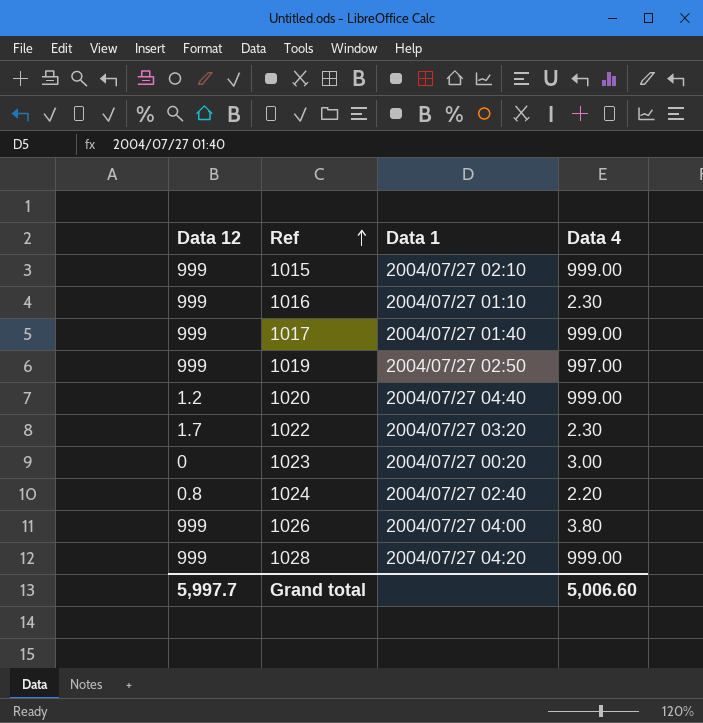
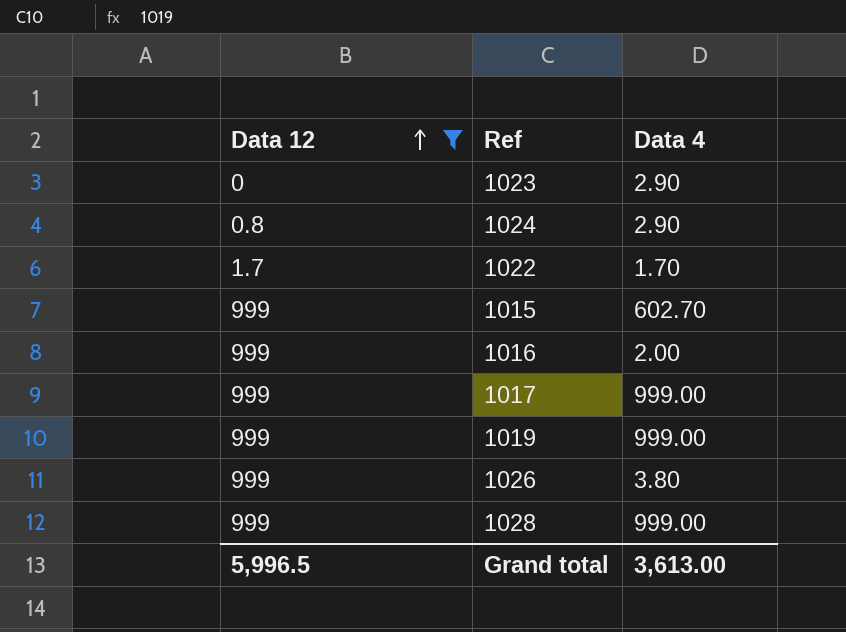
filter: none -> Data 12 != 1.2
row order: Ref ascending -> Data 12 ascending
column Data 1 | position: 3 -> none
1023 | Data 4: 3.00 -> 2.90
1024 | Data 4: 2.20 -> 2.90
1022 | Data 4: 2.30 -> 1.70
1015 | Data 4: 999.00 -> 602.70
1016 | Data 4: 2.30 -> 2.00
1019 | Data 4: 997.00 -> 999.00
Grand total | Data 12: 5,997.7 -> 5,996.5
Grand total | Data 4: 5,006.60 -> 3,613.00

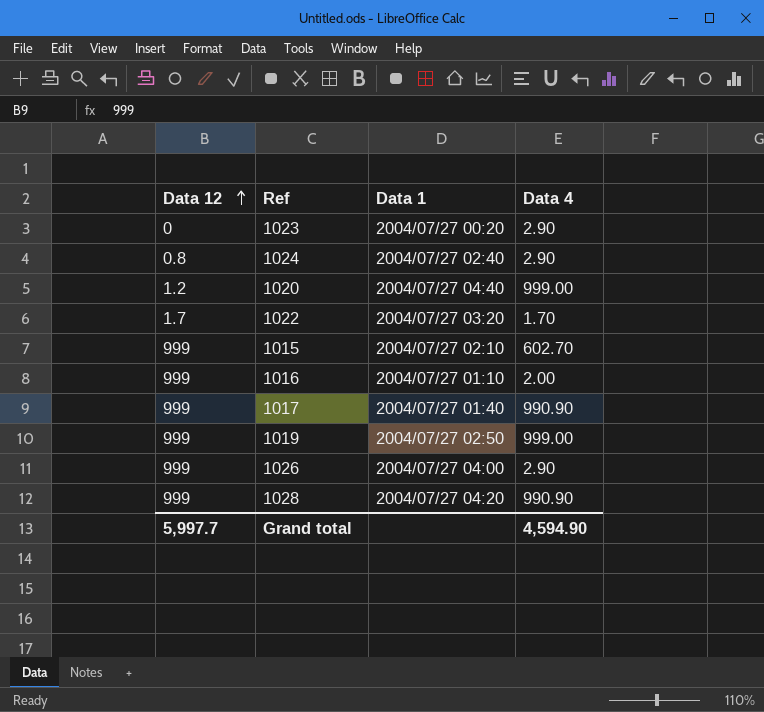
filter: Data 12 != 1.2 -> none
column Data 1 | position: none -> 3
1017 | Data 4: 999.00 -> 990.90
1026 | Data 4: 3.80 -> 2.90
1028 | Data 4: 999.00 -> 990.90
Grand total | Data 12: 5,996.5 -> 5,997.7
Grand total | Data 4: 3,613.00 -> 4,594.90

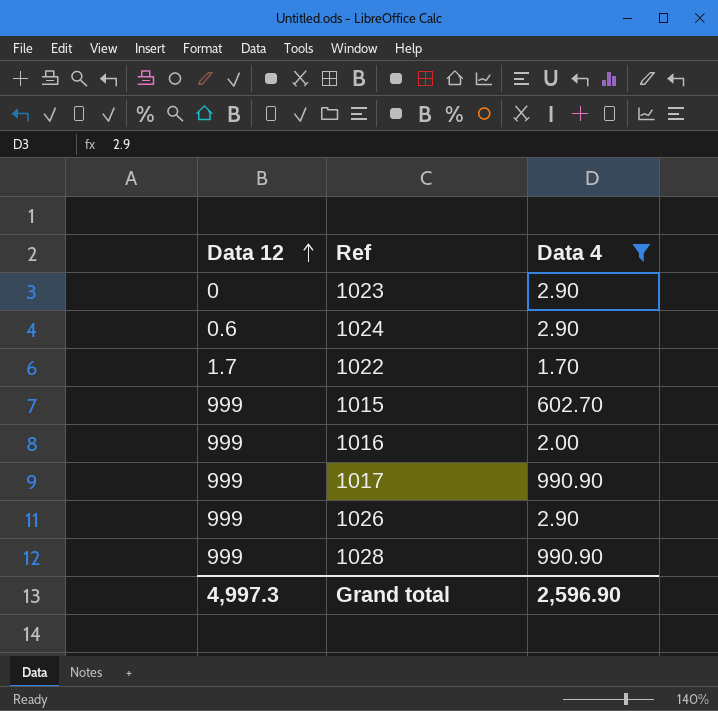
filter: none -> Data 4 != 999.00
column Data 1 | position: 3 -> none
1024 | Data 12: 0.8 -> 0.6
Grand total | Data 12: 5,997.7 -> 4,997.3
Grand total | Data 4: 4,594.90 -> 2,596.90

